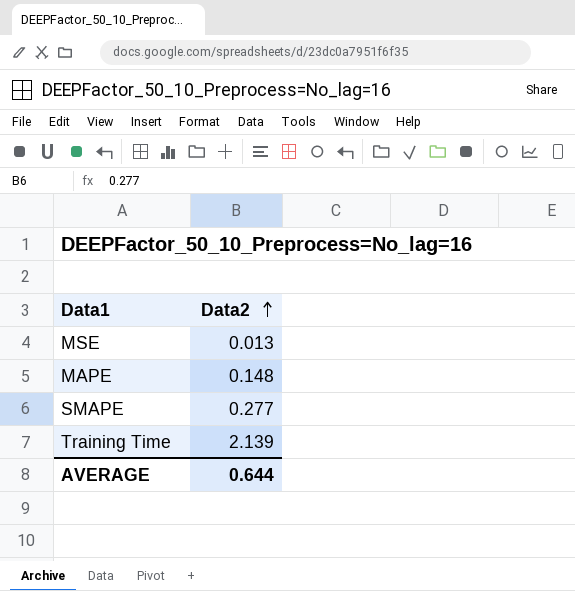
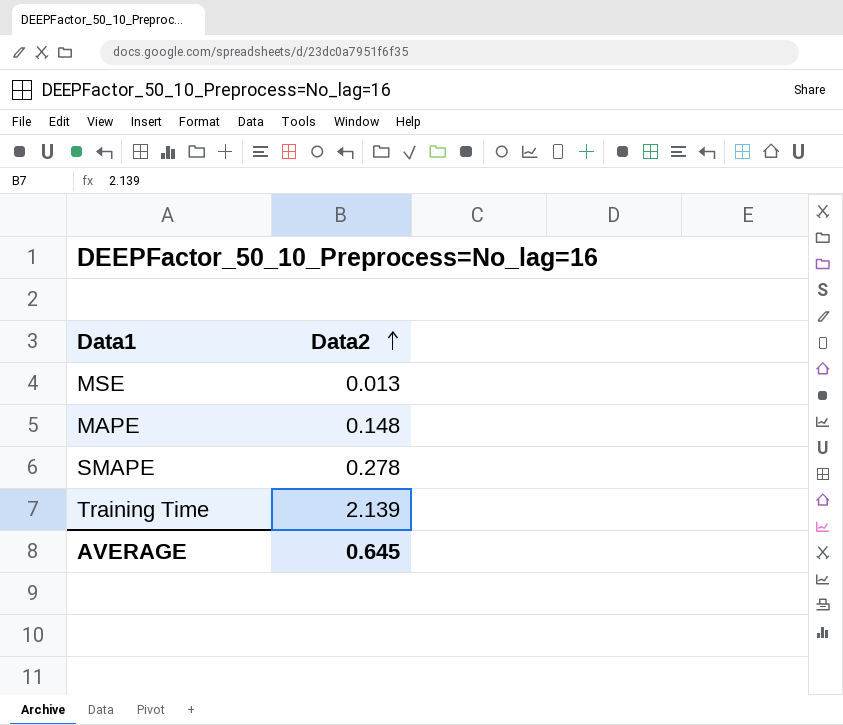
SMAPE | Data2: 0.277 -> 0.278
AVERAGE | Data2: 0.644 -> 0.645

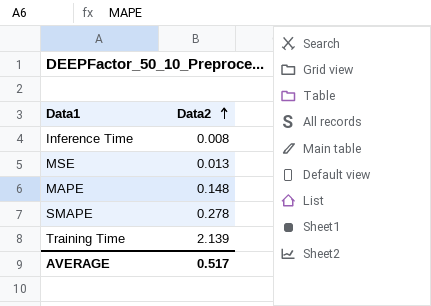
row Inference Time: none -> 0.008
AVERAGE | Data2: 0.645 -> 0.517

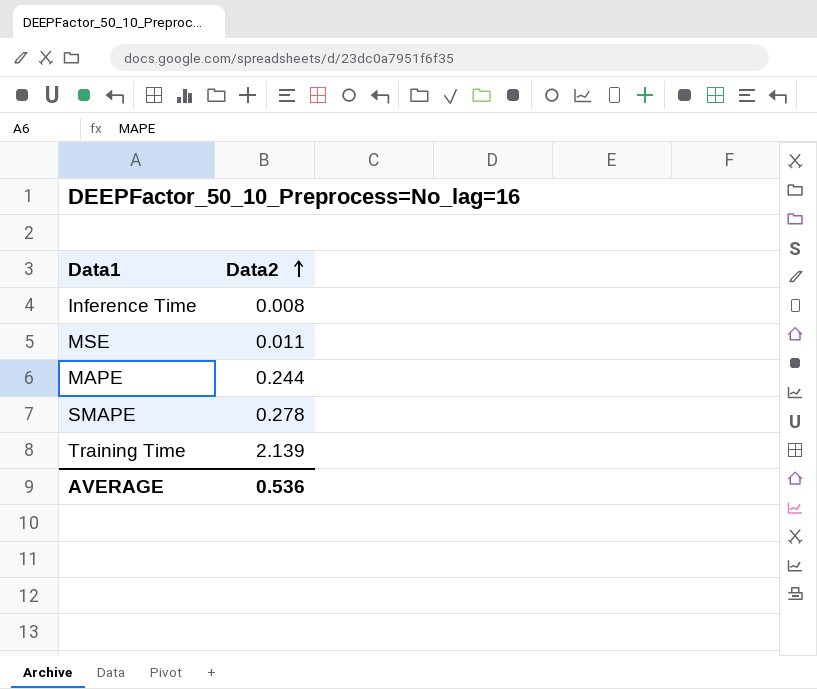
MSE | Data2: 0.013 -> 0.011
MAPE | Data2: 0.148 -> 0.244
AVERAGE | Data2: 0.517 -> 0.536

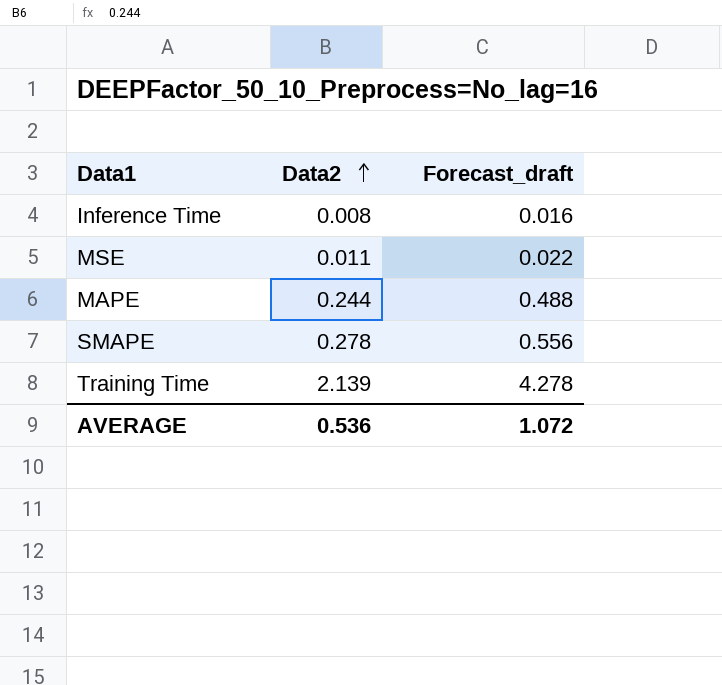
column Forecast_draft | formula: none -> [Data2] * 2

